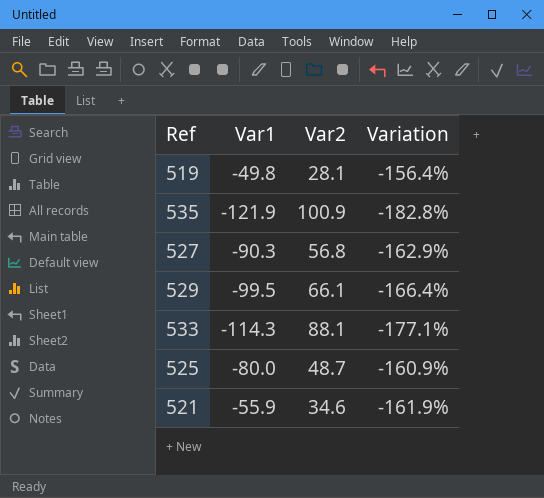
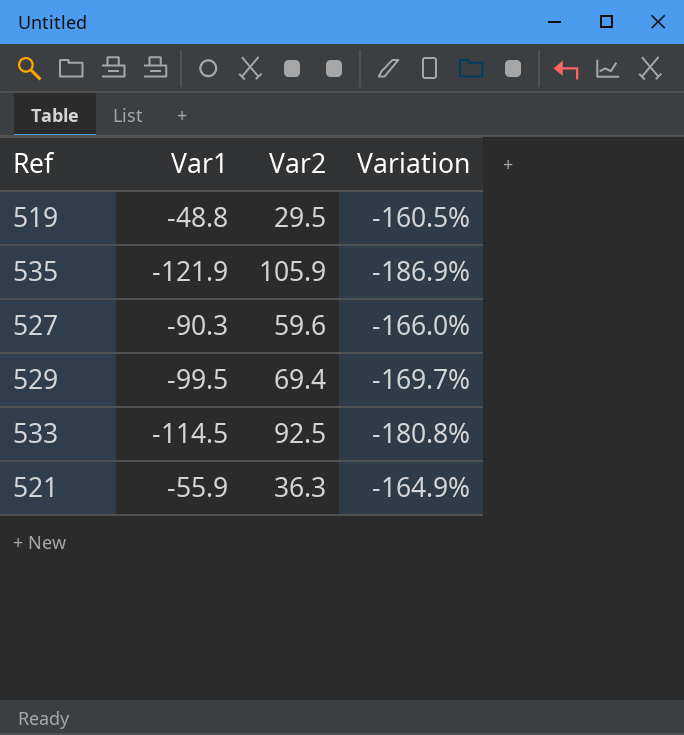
row 525: -80.0 | 48.7 | -160.9% -> none
519 | Var1: -49.8 -> -48.8
519 | Var2: 28.1 -> 29.5
519 | Variation: -156.4% -> -160.5%
535 | Var2: 100.9 -> 105.9
535 | Variation: -182.8% -> -186.9%
527 | Var2: 56.8 -> 59.6
527 | Variation: -162.9% -> -166.0%
529 | Var2: 66.1 -> 69.4
529 | Variation: -166.4% -> -169.7%
533 | Var1: -114.3 -> -114.5
533 | Var2: 88.1 -> 92.5
533 | Variation: -177.1% -> -180.8%
521 | Var2: 34.6 -> 36.3
521 | Variation: -161.9% -> -164.9%

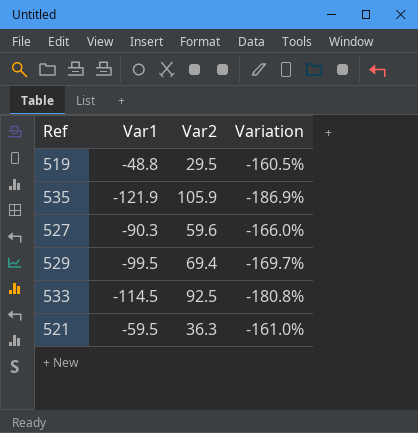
521 | Var1: -55.9 -> -59.5
521 | Variation: -164.9% -> -161.0%

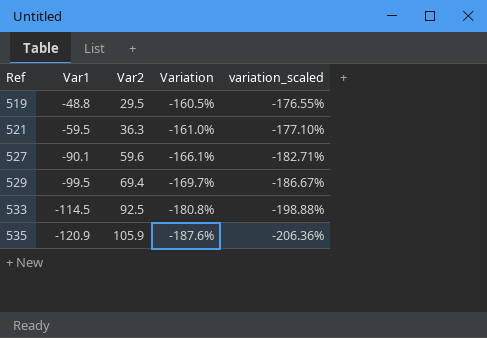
row order: none -> Ref ascending
column variation_scaled | formula: none -> [Variation] * 1.1
527 | Var1: -90.3 -> -90.1
527 | Variation: -166.0% -> -166.1%
535 | Var1: -121.9 -> -120.9
535 | Variation: -186.9% -> -187.6%

